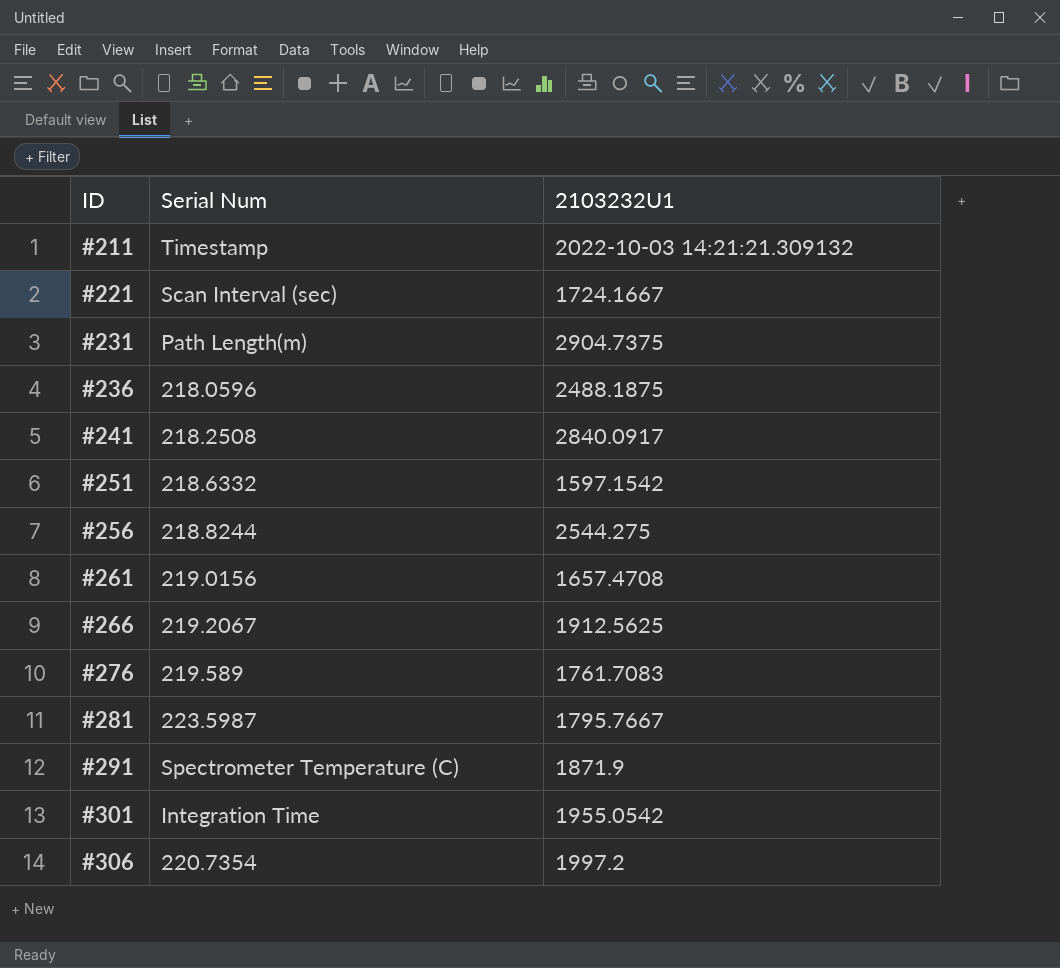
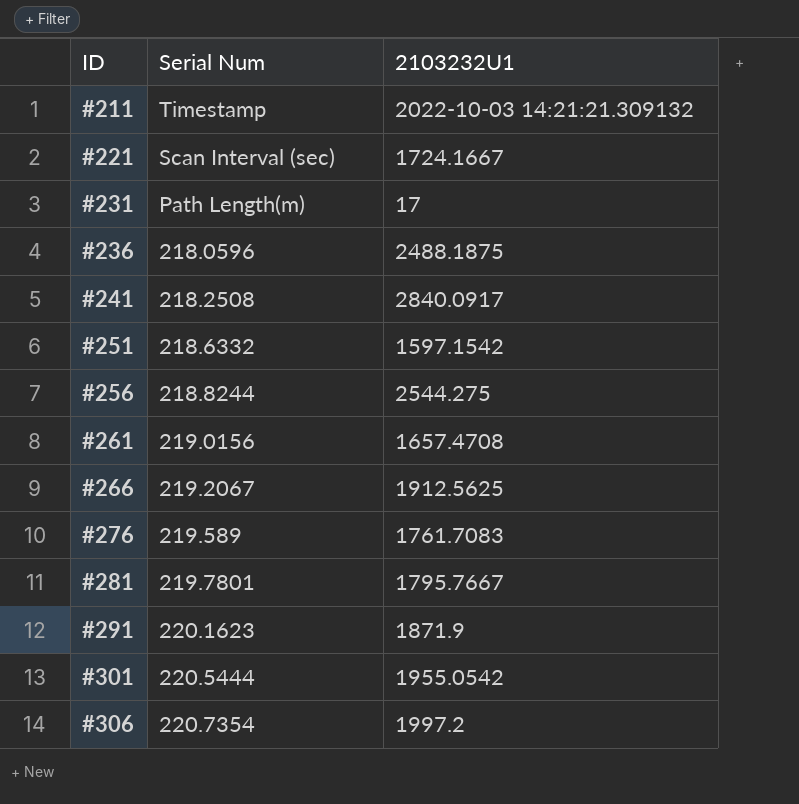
#231 | 2103232U1: 2904.7375 -> 17
#281 | Serial Num: 223.5987 -> 219.7801
#291 | Serial Num: Spectrometer Temperature (C) -> 220.1623
#301 | Serial Num: Integration Time -> 220.5444

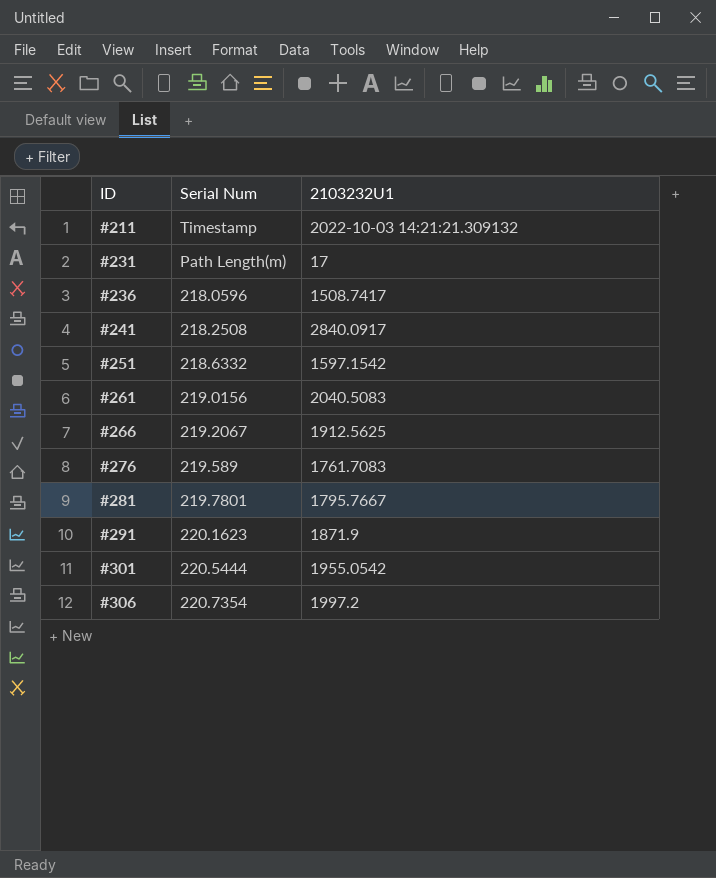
row #221: Scan Interval (sec) | 1724.1667 -> none
row #256: 218.8244 | 2544.275 -> none
#236 | 2103232U1: 2488.1875 -> 1508.7417
#261 | 2103232U1: 1657.4708 -> 2040.5083

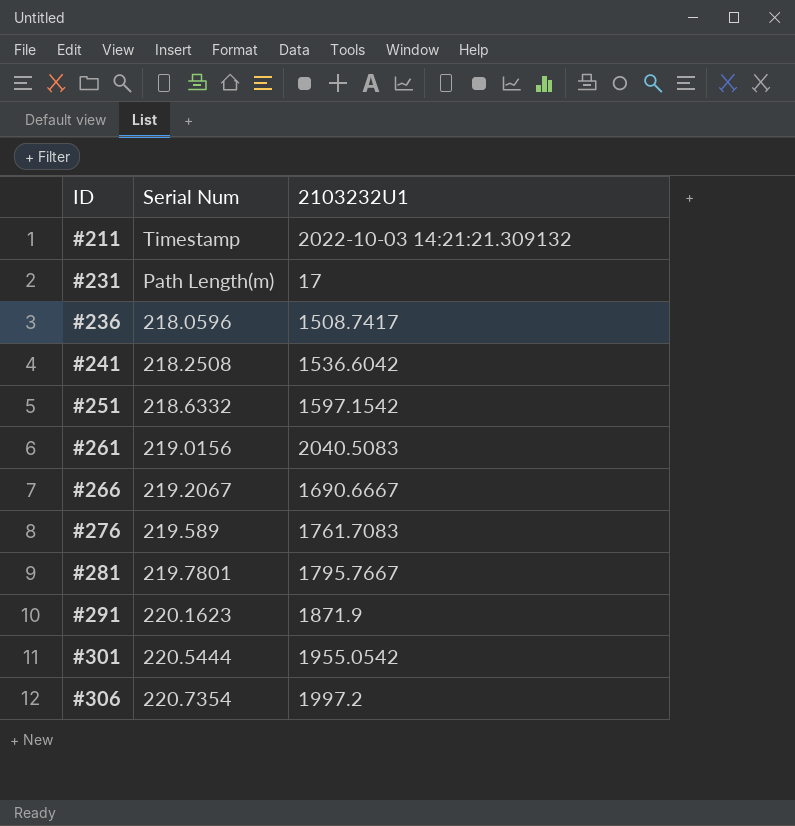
#241 | 2103232U1: 2840.0917 -> 1536.6042
#266 | 2103232U1: 1912.5625 -> 1690.6667

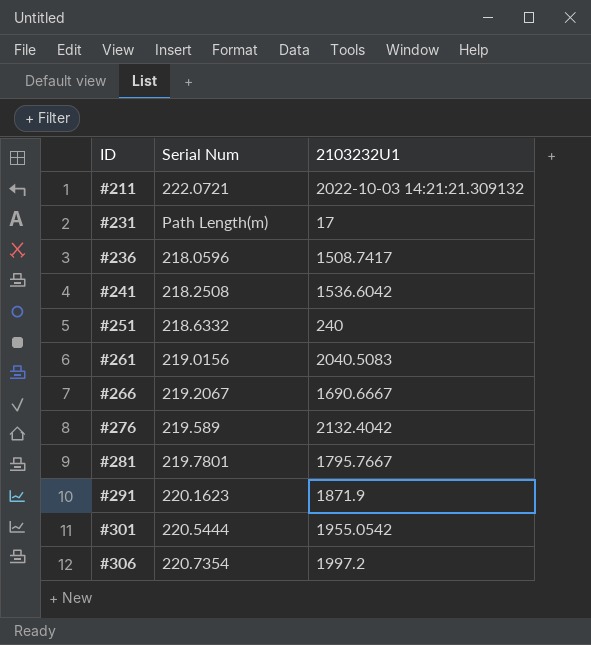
#211 | Serial Num: Timestamp -> 222.0721
#251 | 2103232U1: 1597.1542 -> 240
#276 | 2103232U1: 1761.7083 -> 2132.4042

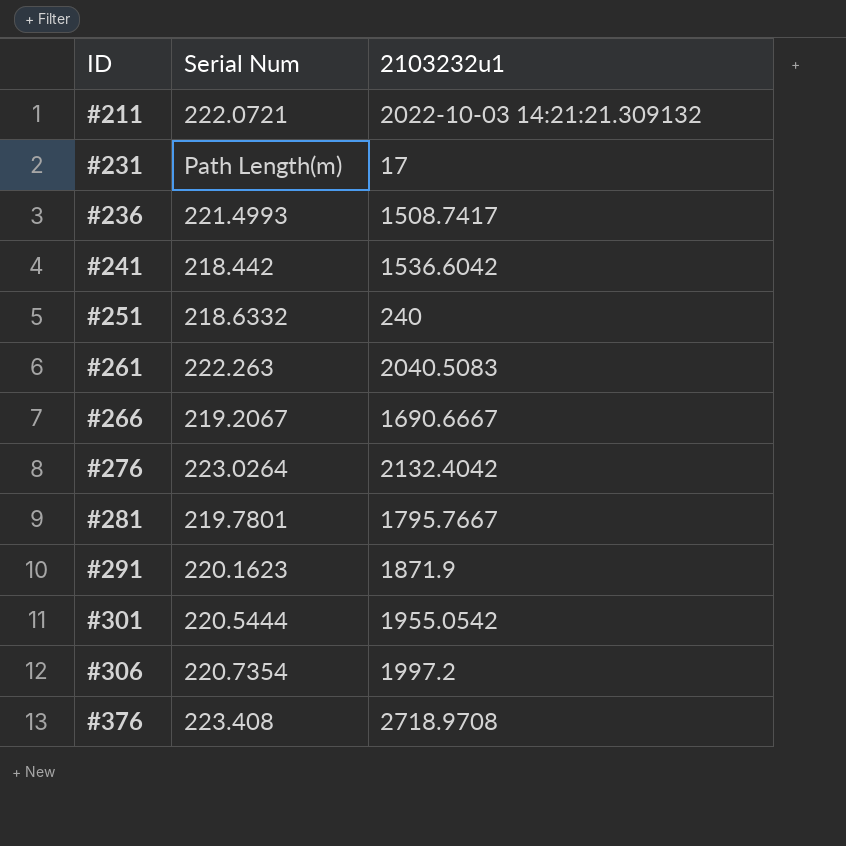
column name: 2103232U1 -> 2103232u1
#236 | Serial Num: 218.0596 -> 221.4993
#241 | Serial Num: 218.2508 -> 218.442
#261 | Serial Num: 219.0156 -> 222.263
#276 | Serial Num: 219.589 -> 223.0264
row #376: none -> 223.408 | 2718.9708

